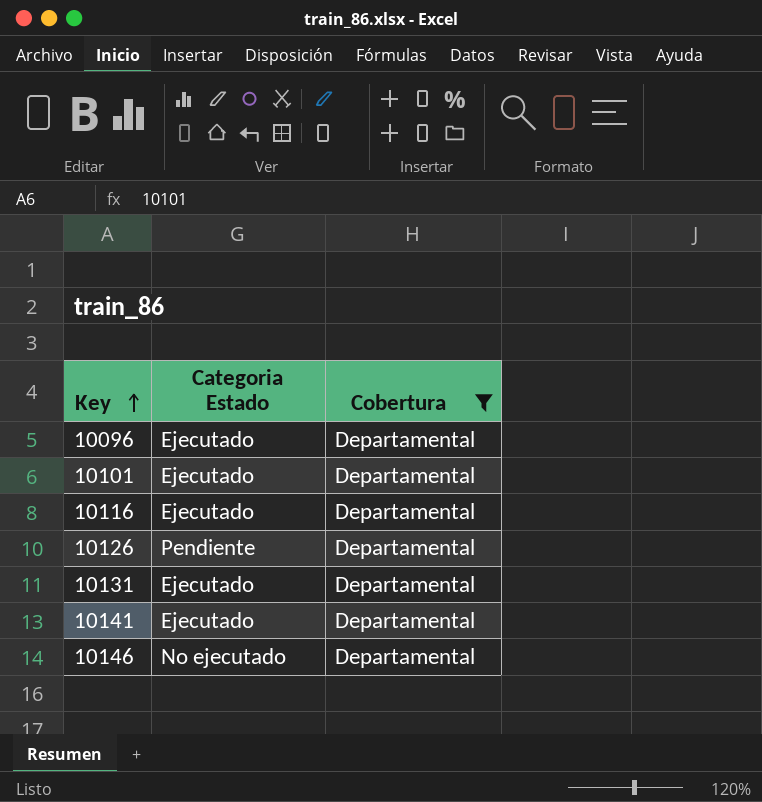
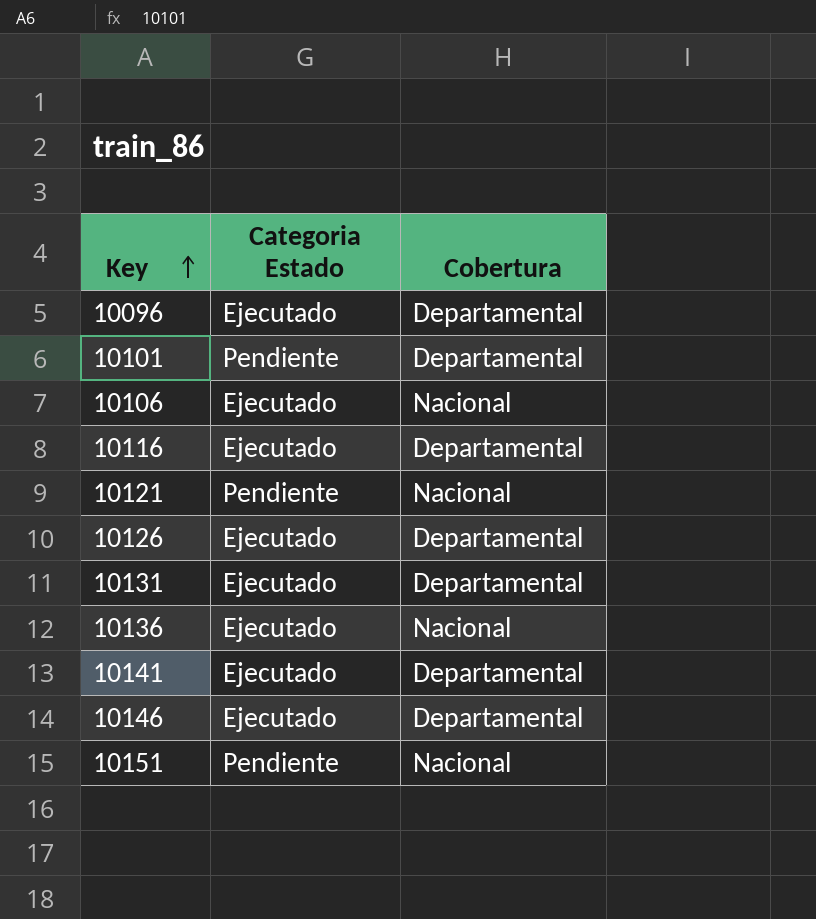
filter: Cobertura = Departamental -> none
10101 | Categoria Estado: Ejecutado -> Pendiente
10126 | Categoria Estado: Pendiente -> Ejecutado
10146 | Categoria Estado: No ejecutado -> Ejecutado

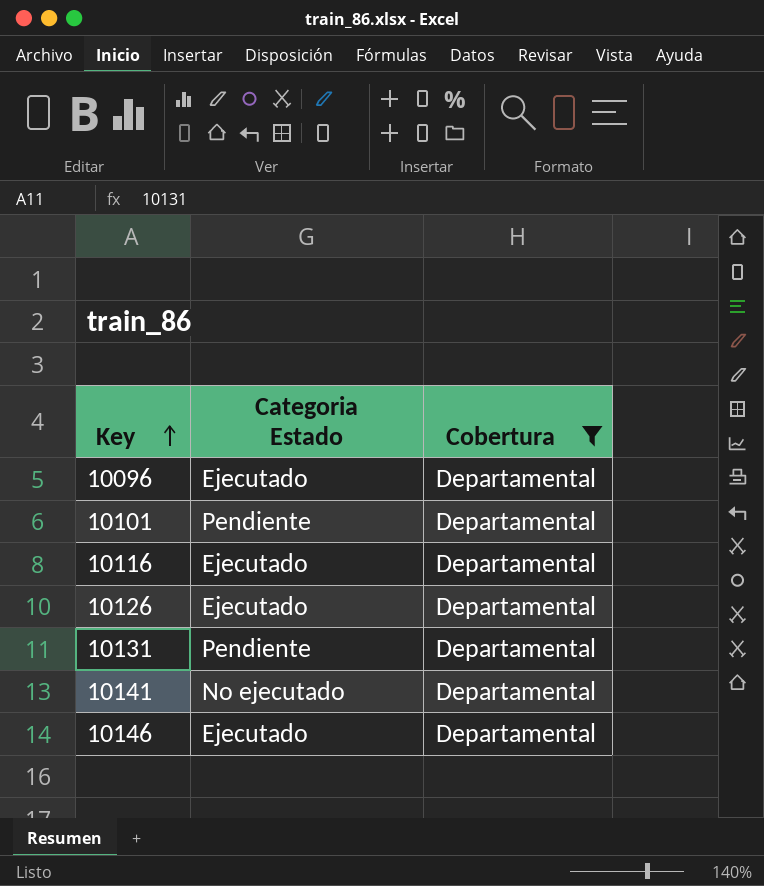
filter: none -> Cobertura = Departamental
10131 | Categoria Estado: Ejecutado -> Pendiente
10141 | Categoria Estado: Ejecutado -> No ejecutado

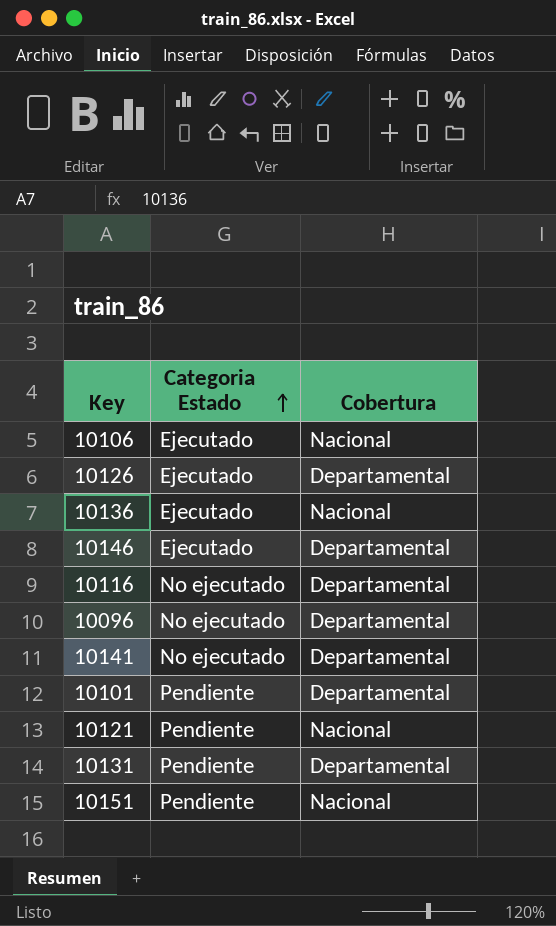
filter: Cobertura = Departamental -> none
row order: Key ascending -> Categoria Estado ascending
10116 | Categoria Estado: Ejecutado -> No ejecutado
10096 | Categoria Estado: Ejecutado -> No ejecutado

